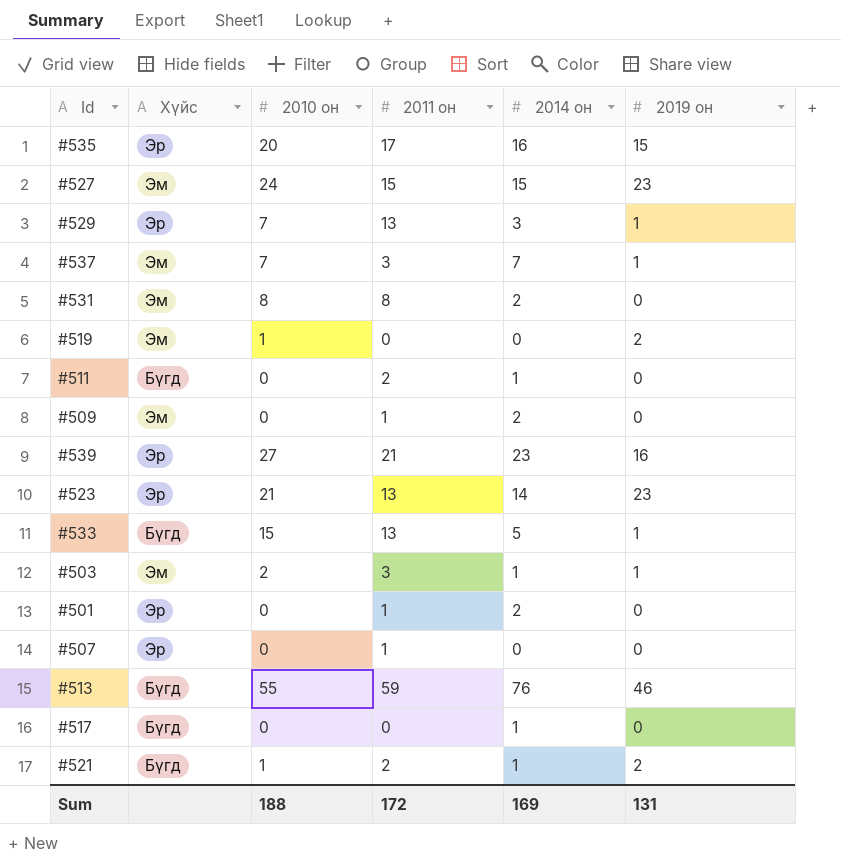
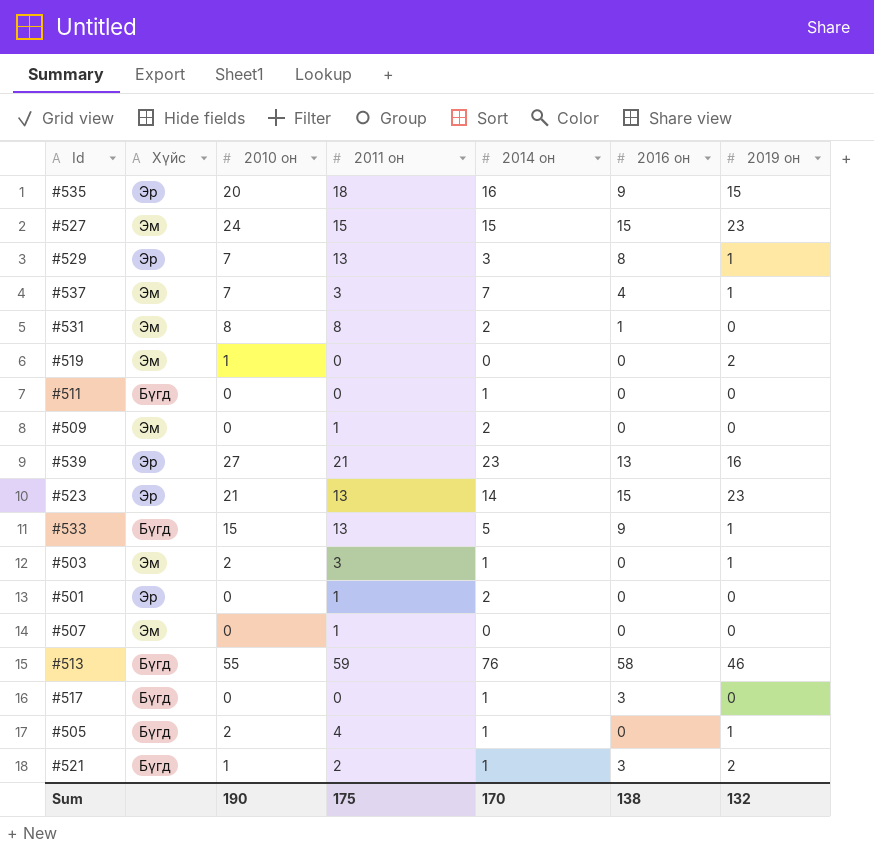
column 2016 он | position: none -> 6
#535 | 2011 он: 17 -> 18
#511 | 2011 он: 2 -> 0
#507 | Хүйс: Эр -> Эм
row #505: none -> Бүгд | 2 | 4 | 1 | 0 | 1
Sum | 2010 он: 188 -> 190
Sum | 2011 он: 172 -> 175
Sum | 2014 он: 169 -> 170
Sum | 2019 он: 131 -> 132

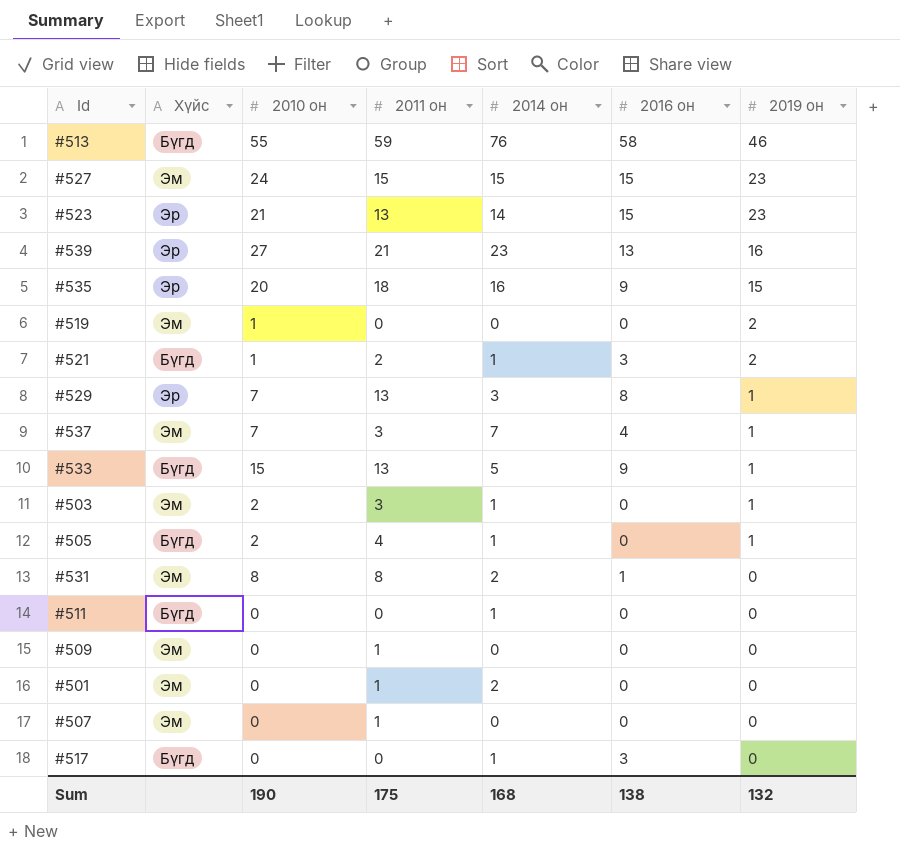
row order: none -> 2019 он descending
#509 | 2014 он: 2 -> 0
#501 | Хүйс: Эр -> Эм
Sum | 2014 он: 170 -> 168

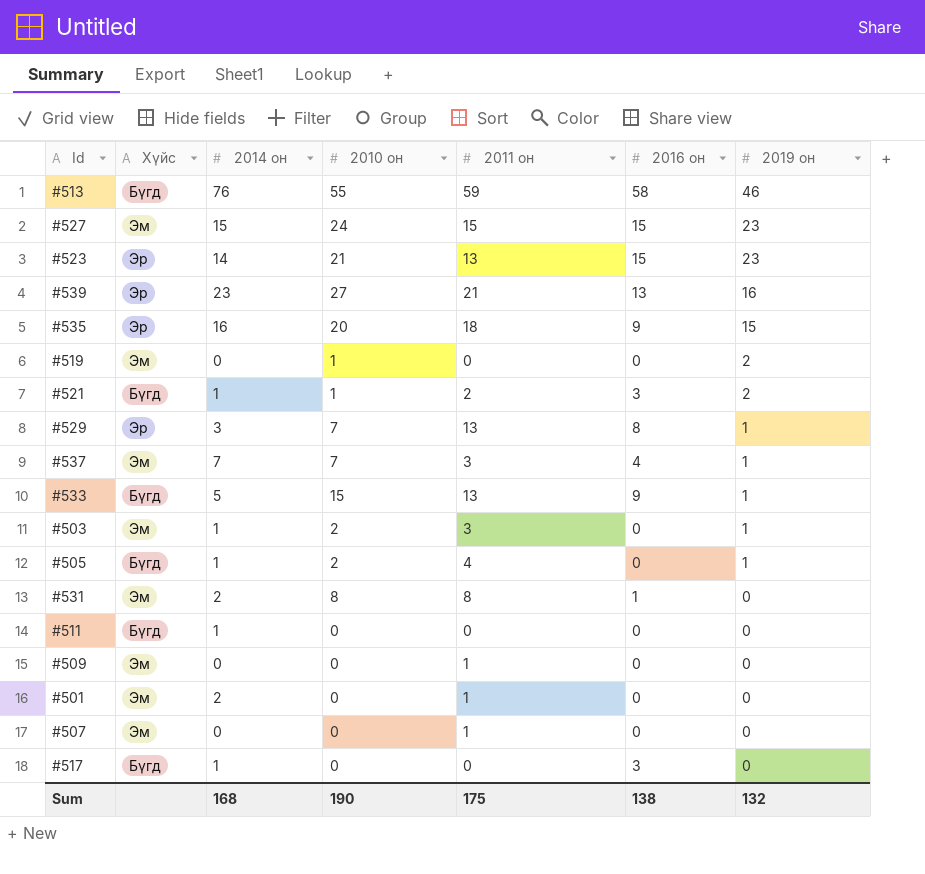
column 2014 он | position: 5 -> 3

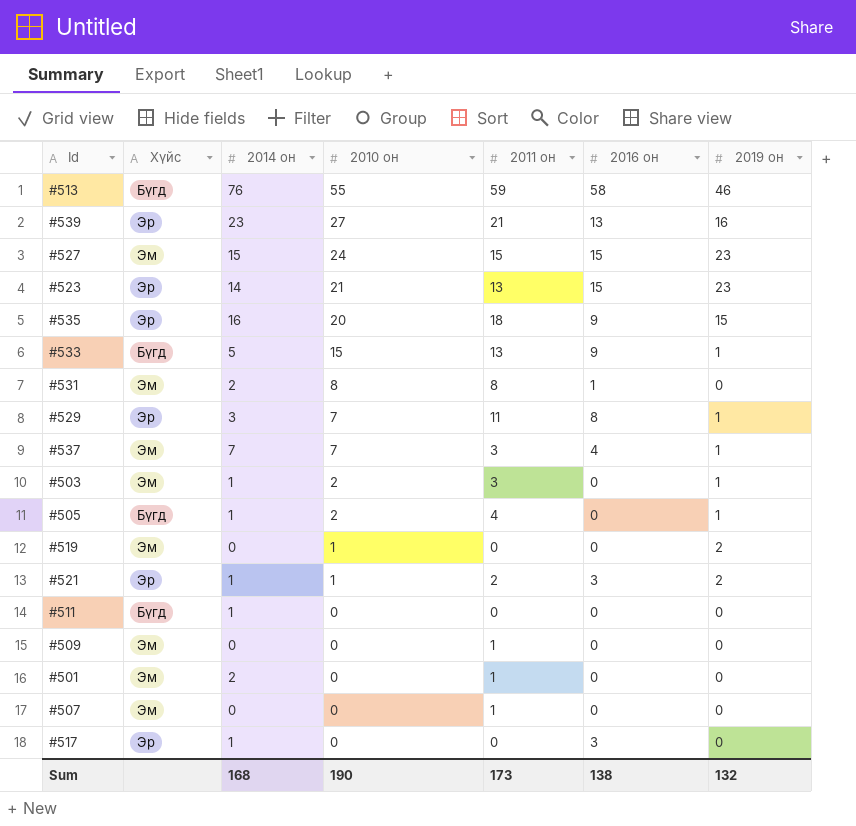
row order: 2019 он descending -> 2010 он descending
#529 | 2011 он: 13 -> 11
#521 | Хүйс: Бүгд -> Эр
#517 | Хүйс: Бүгд -> Эр
Sum | 2011 он: 175 -> 173

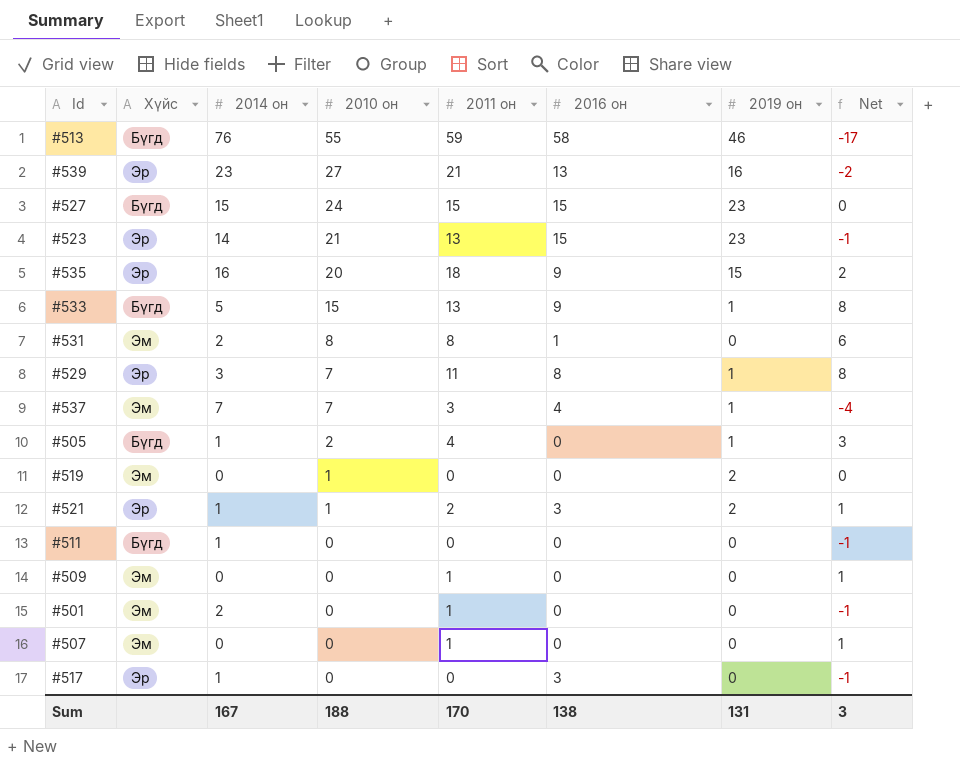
column Net | formula: none -> [2011 он] - [2014 он]
row #503: Эм | 1 | 2 | 3 | 0 | 1 -> none
#527 | Хүйс: Эм -> Бүгд
Sum | 2014 он: 168 -> 167
Sum | 2010 он: 190 -> 188
Sum | 2011 он: 173 -> 170
Sum | 2019 он: 132 -> 131

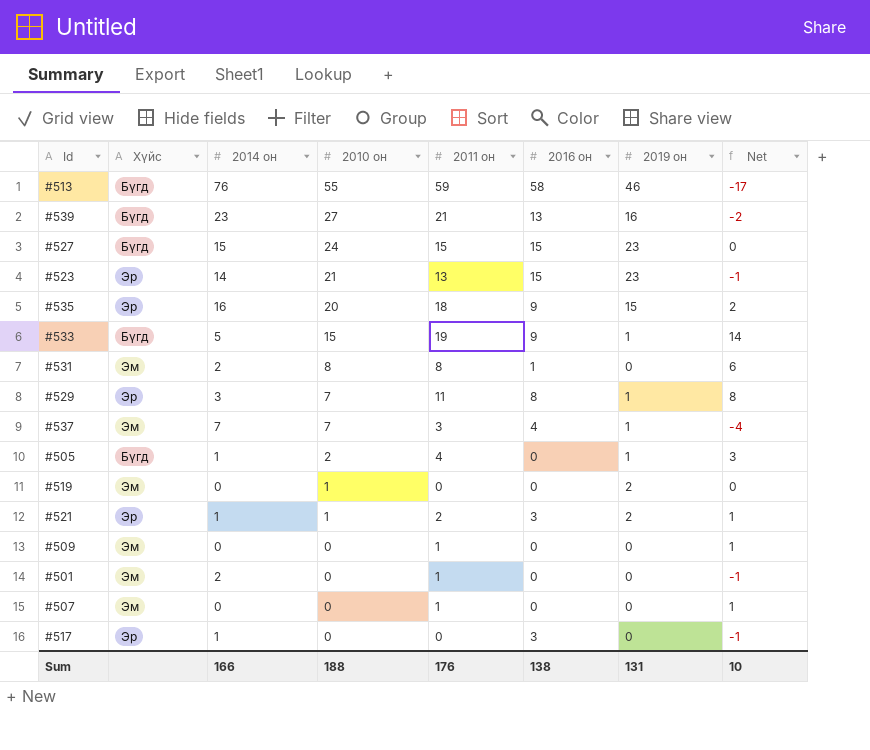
row #511: Бүгд | 1 | 0 | 0 | 0 | 0 | -1 -> none
#539 | Хүйс: Эр -> Бүгд
#533 | 2011 он: 13 -> 19
#533 | Net: 8 -> 14
Sum | 2014 он: 167 -> 166
Sum | 2011 он: 170 -> 176
Sum | Net: 3 -> 10

